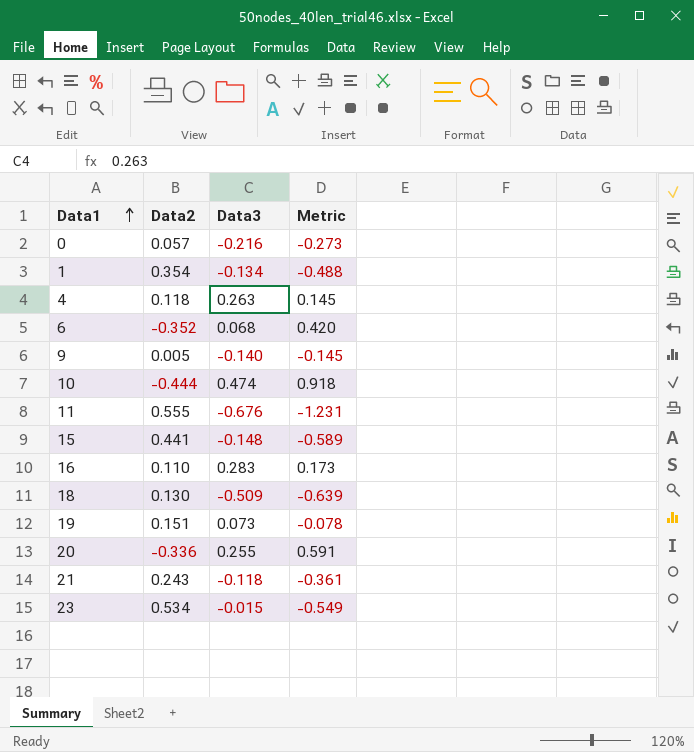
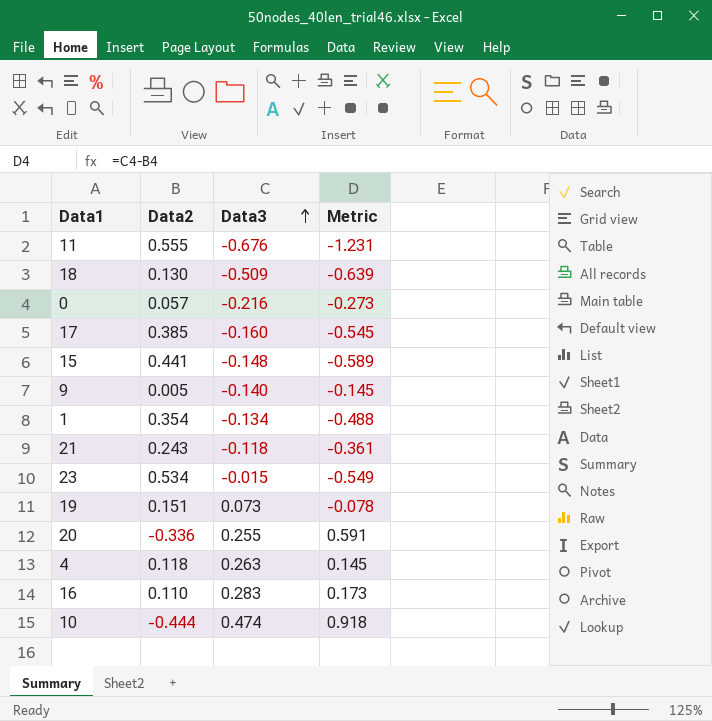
row order: Data1 ascending -> Data3 ascending
row 6: -0.352 | 0.068 | 0.420 -> none
row 17: none -> 0.385 | -0.160 | -0.545

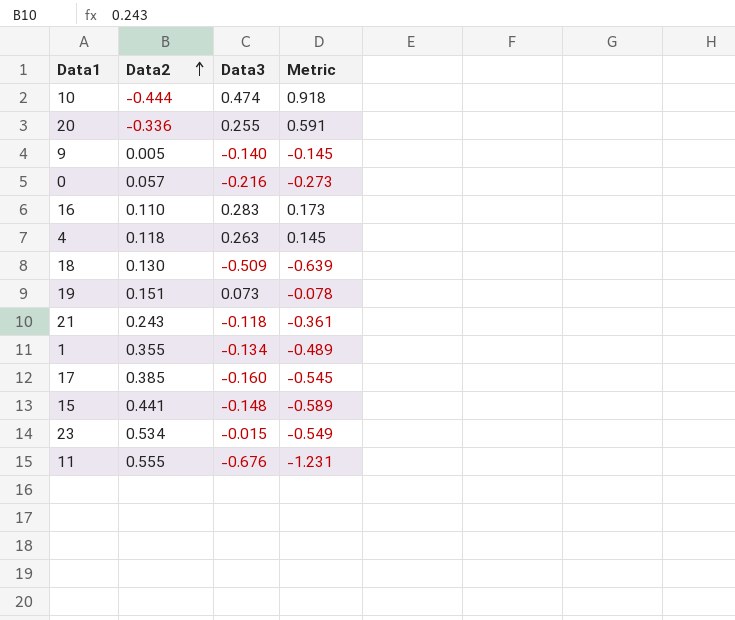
row order: Data3 ascending -> Data2 ascending
1 | Data2: 0.354 -> 0.355
1 | Metric: -0.488 -> -0.489

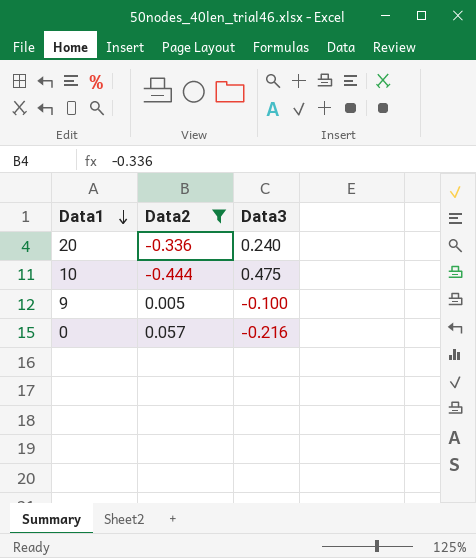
filter: none -> Data2 <= 0.057
row order: Data2 ascending -> Data1 descending
column Metric | formula: [Data3] - [Data2] -> none
20 | Data3: 0.255 -> 0.240
10 | Data3: 0.474 -> 0.475
9 | Data3: -0.140 -> -0.100

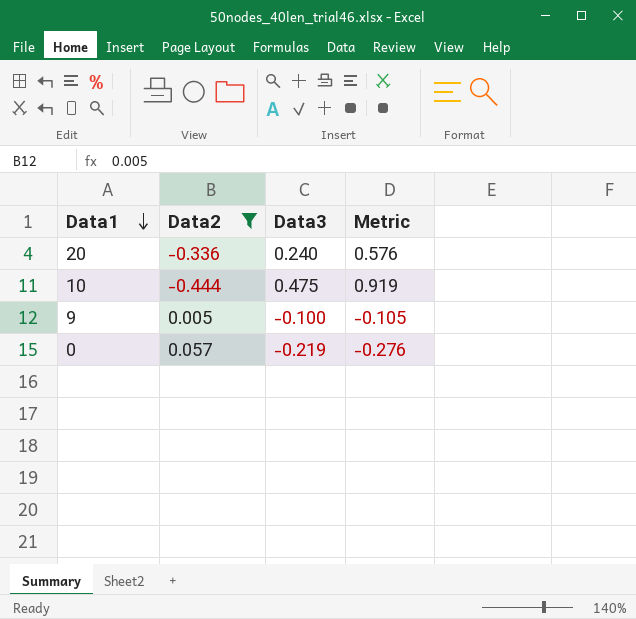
column Metric | formula: none -> [Data3] - [Data2]
0 | Data3: -0.216 -> -0.219

